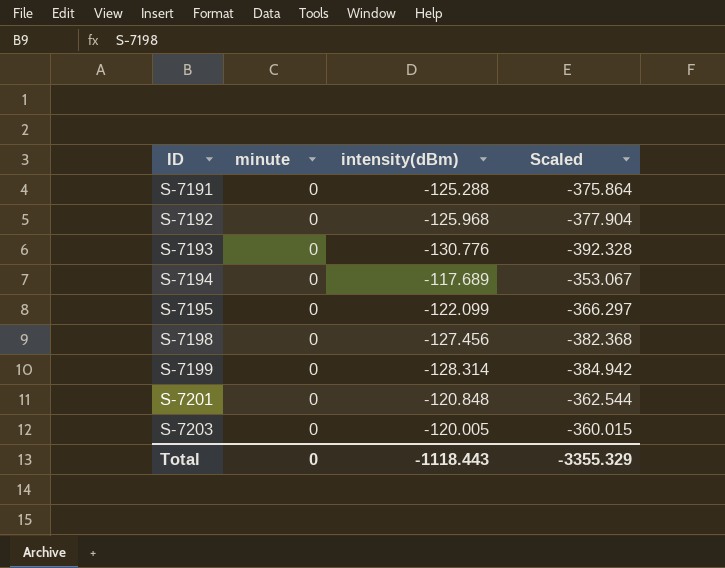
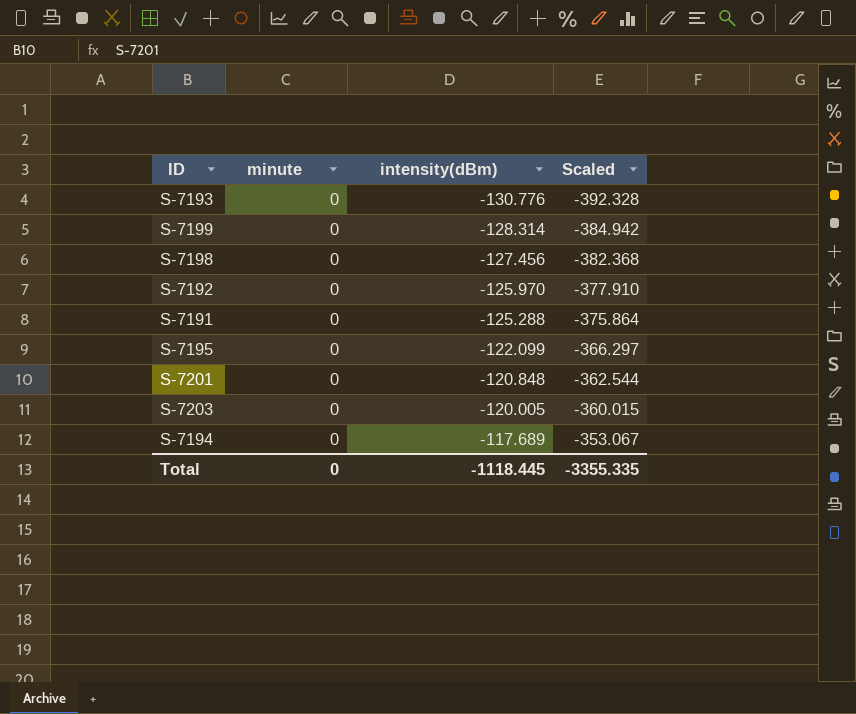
row order: ID ascending -> intensity(dBm) ascending
S-7192 | intensity(dBm): -125.968 -> -125.970
S-7192 | Scaled: -377.904 -> -377.910
Total | intensity(dBm): -1118.443 -> -1118.445
Total | Scaled: -3355.329 -> -3355.335

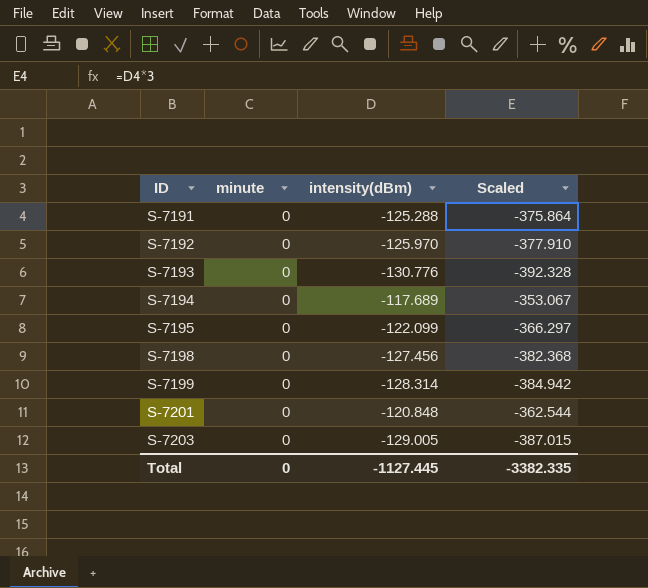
row order: intensity(dBm) ascending -> ID ascending
S-7203 | intensity(dBm): -120.005 -> -129.005
S-7203 | Scaled: -360.015 -> -387.015
Total | intensity(dBm): -1118.445 -> -1127.445
Total | Scaled: -3355.335 -> -3382.335

